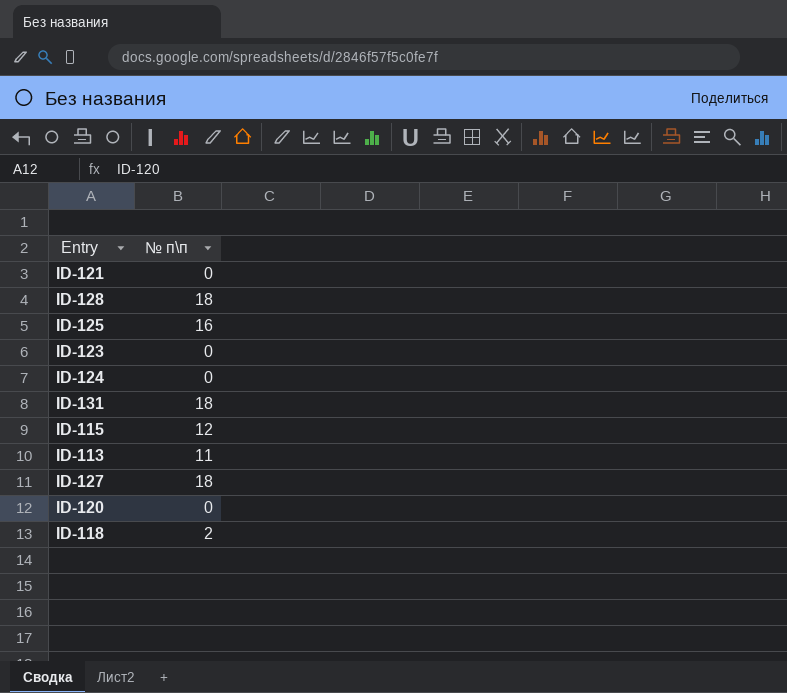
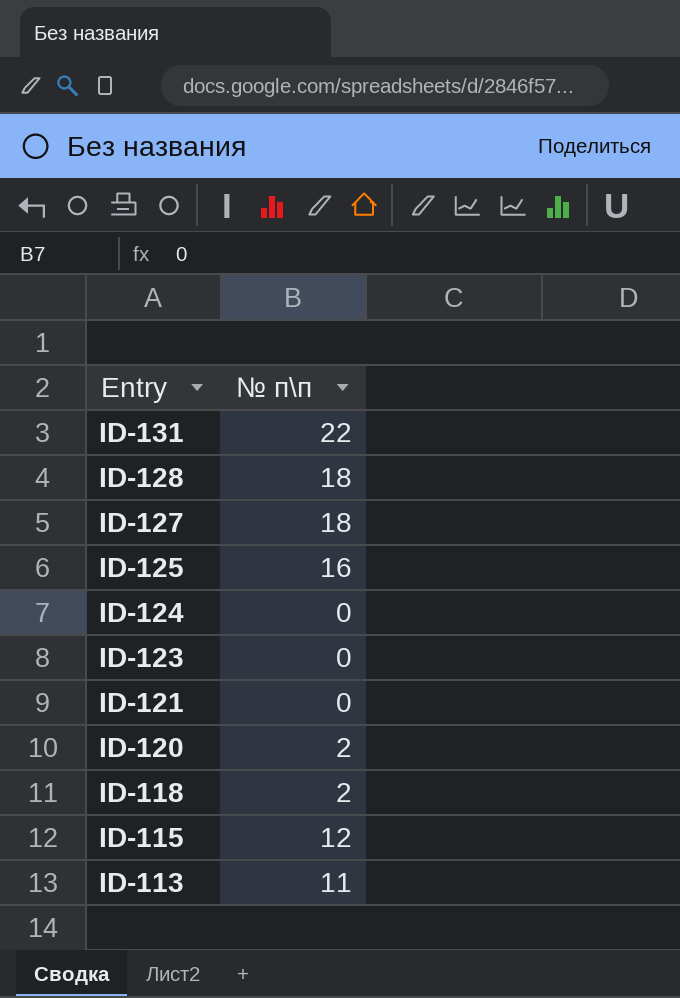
row order: none -> Entry descending
ID-131 | № п\п: 18 -> 22
ID-120 | № п\п: 0 -> 2

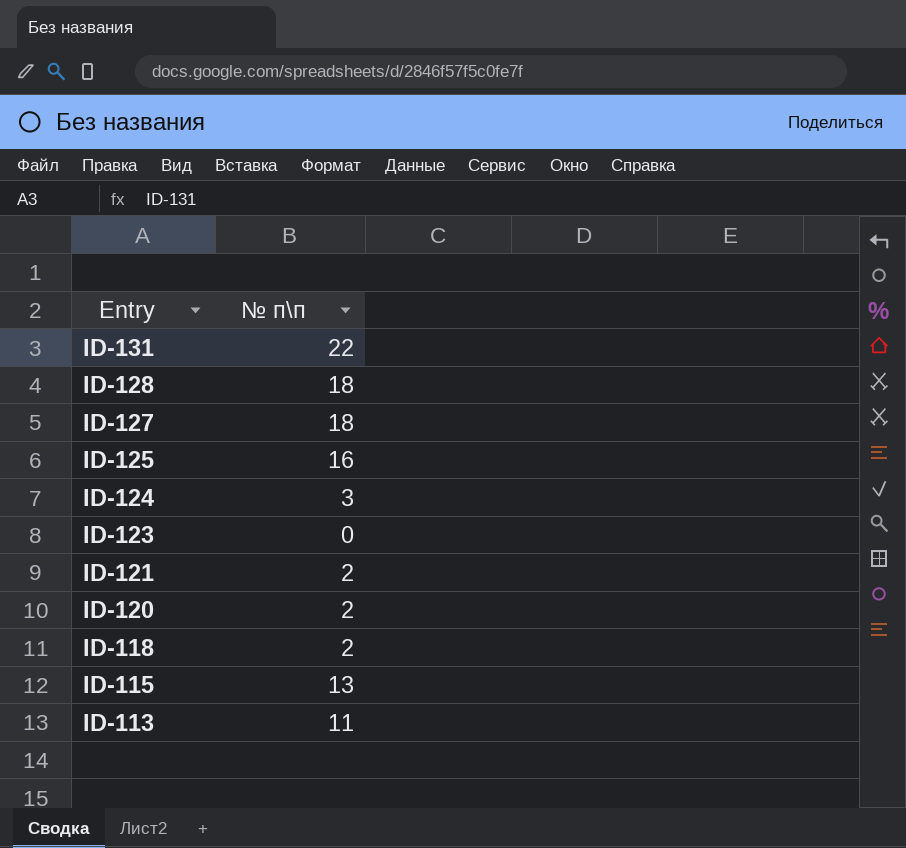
ID-124 | № п\п: 0 -> 3
ID-121 | № п\п: 0 -> 2
ID-115 | № п\п: 12 -> 13

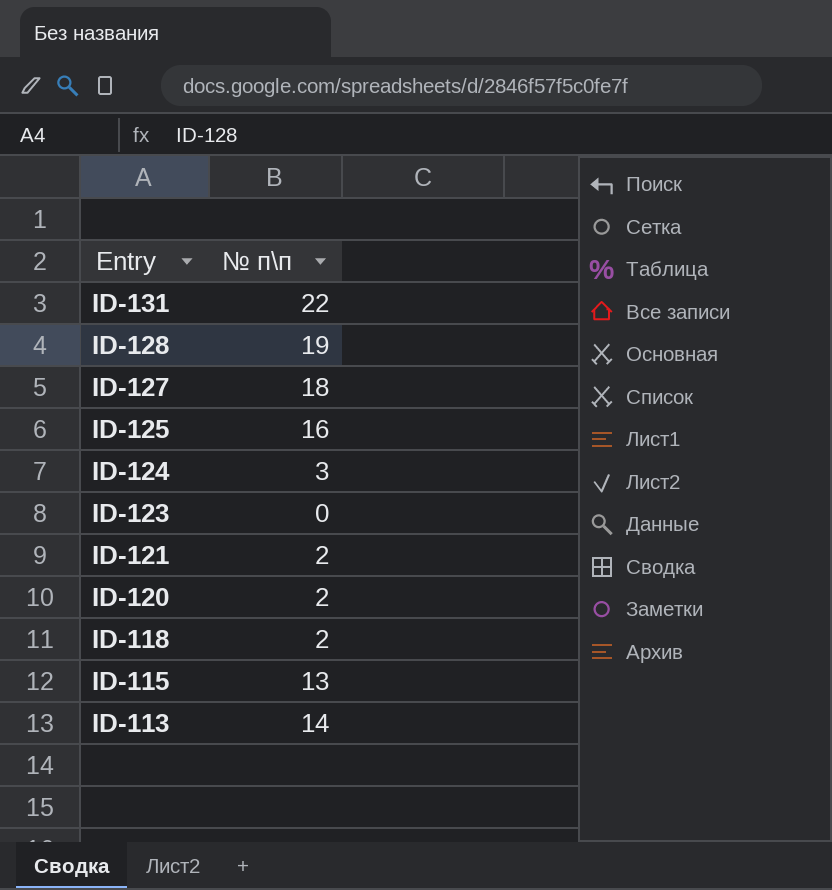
ID-128 | № п\п: 18 -> 19
ID-113 | № п\п: 11 -> 14

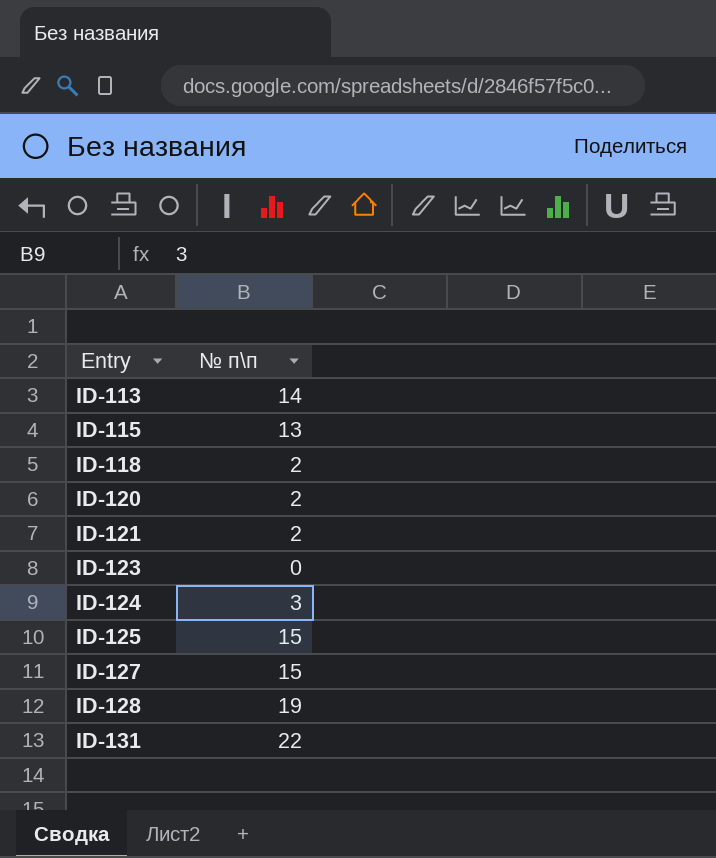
row order: Entry descending -> Entry ascending
ID-125 | № п\п: 16 -> 15
ID-127 | № п\п: 18 -> 15

